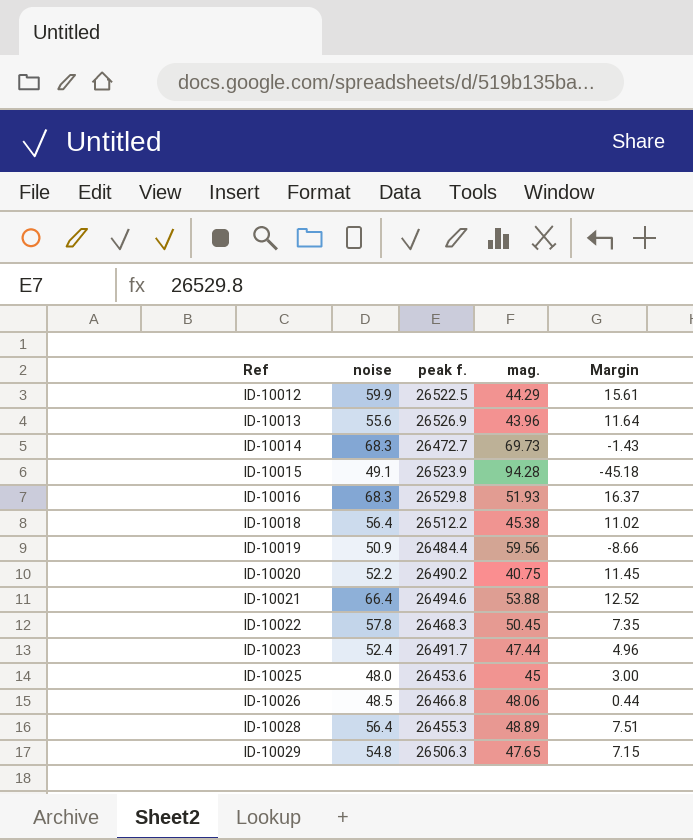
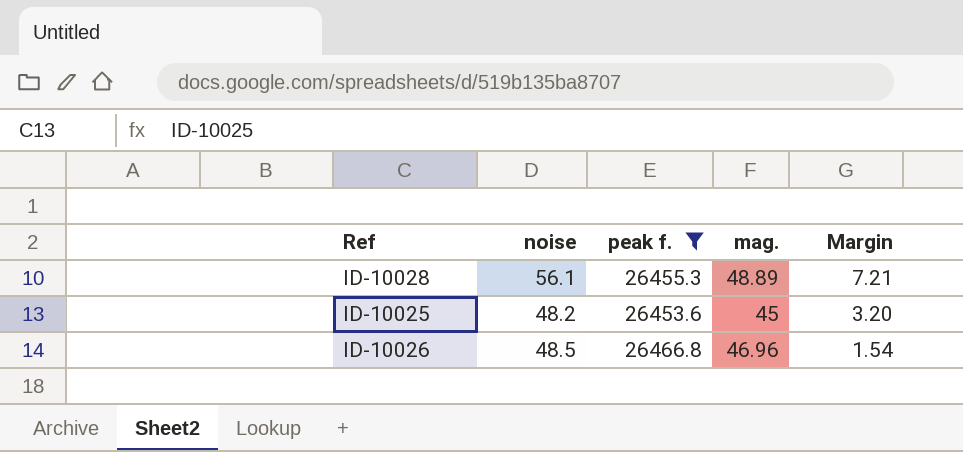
filter: none -> peak f. <= 26466.8
row order: Ref ascending -> Margin descending
ID-10028 | noise: 56.4 -> 56.1
ID-10028 | Margin: 7.51 -> 7.21
ID-10025 | noise: 48.0 -> 48.2
ID-10025 | Margin: 3.00 -> 3.20
ID-10026 | mag.: 48.06 -> 46.96
ID-10026 | Margin: 0.44 -> 1.54

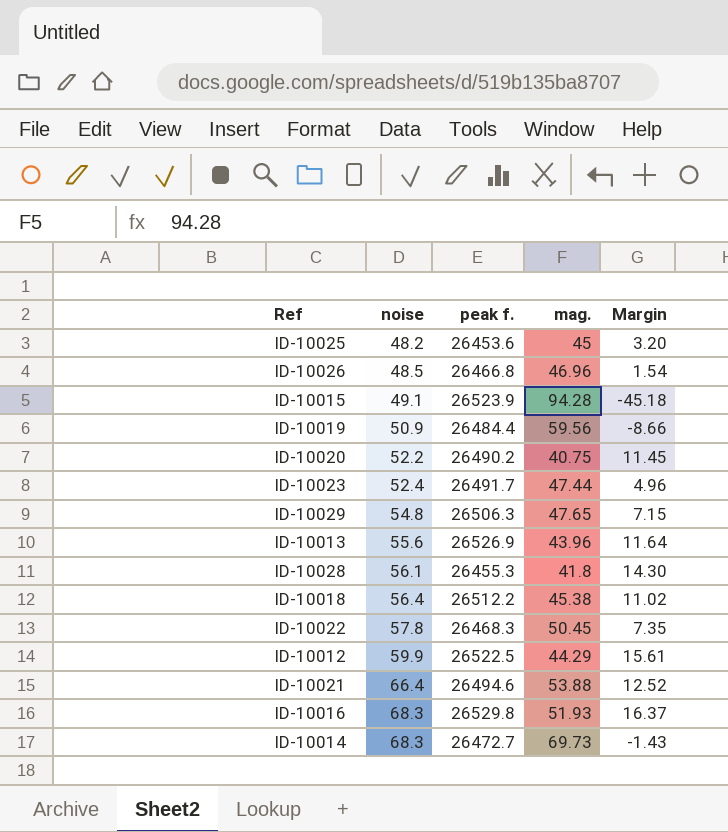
filter: peak f. <= 26466.8 -> none
row order: Margin descending -> noise ascending
ID-10028 | mag.: 48.89 -> 41.8
ID-10028 | Margin: 7.21 -> 14.30

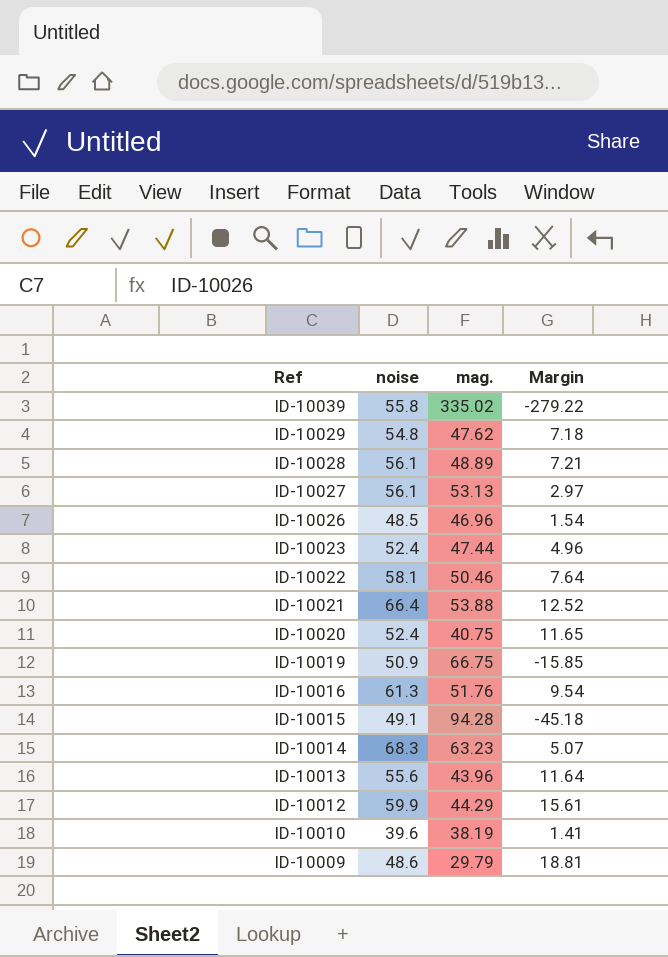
row order: noise ascending -> Ref descending
column peak f. | position: 3 -> none
row ID-10025: 48.2 | 26453.6 | 45 | 3.20 -> none
row ID-10018: 56.4 | 26512.2 | 45.38 | 11.02 -> none
row ID-10039: none -> 55.8 | 335.02 | -279.22
ID-10029 | mag.: 47.65 -> 47.62
ID-10029 | Margin: 7.15 -> 7.18
ID-10028 | mag.: 41.8 -> 48.89
ID-10028 | Margin: 14.30 -> 7.21
row ID-10027: none -> 56.1 | 53.13 | 2.97
ID-10022 | noise: 57.8 -> 58.1
ID-10022 | mag.: 50.45 -> 50.46
ID-10022 | Margin: 7.35 -> 7.64
ID-10020 | noise: 52.2 -> 52.4
ID-10020 | Margin: 11.45 -> 11.65
ID-10019 | mag.: 59.56 -> 66.75
ID-10019 | Margin: -8.66 -> -15.85
ID-10016 | noise: 68.3 -> 61.3
ID-10016 | mag.: 51.93 -> 51.76
ID-10016 | Margin: 16.37 -> 9.54
ID-10014 | mag.: 69.73 -> 63.23
ID-10014 | Margin: -1.43 -> 5.07
row ID-10010: none -> 39.6 | 38.19 | 1.41
row ID-10009: none -> 48.6 | 29.79 | 18.81

